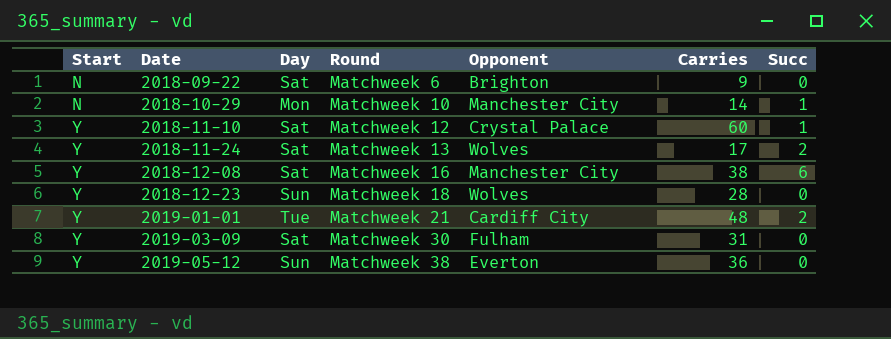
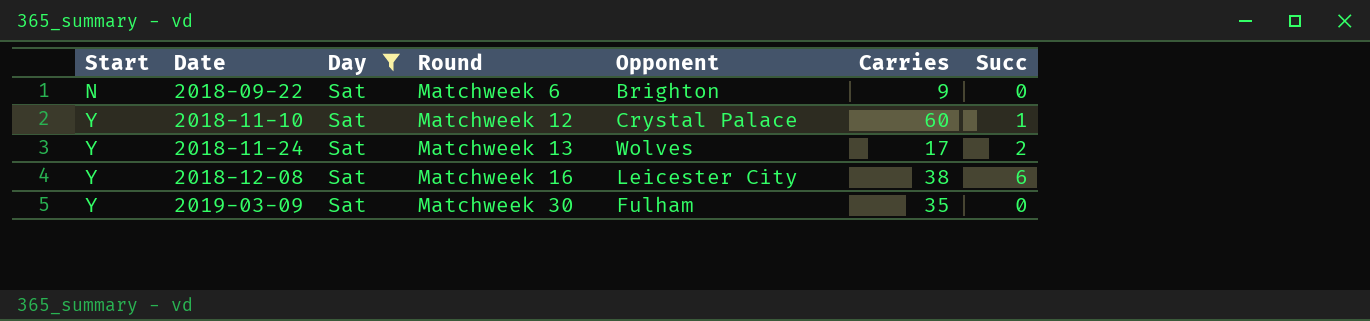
filter: none -> Day = Sat
2018-12-08 | Opponent: Manchester City -> Leicester City
2019-03-09 | Carries: 31 -> 35

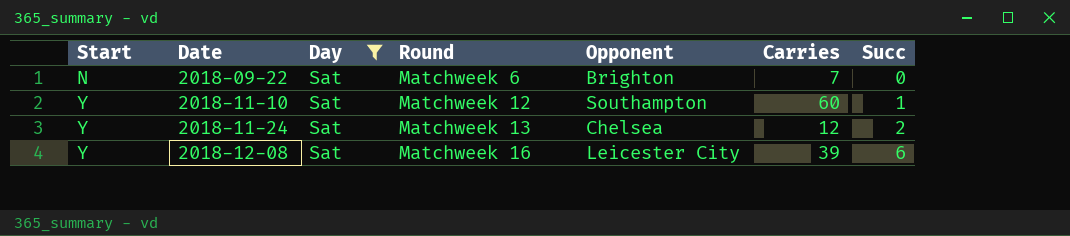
row 2019-03-09: Y | Sat | Matchweek 30 | Fulham | 35 | 0 -> none
2018-09-22 | Carries: 9 -> 7
2018-11-10 | Opponent: Crystal Palace -> Southampton
2018-11-24 | Opponent: Wolves -> Chelsea
2018-11-24 | Carries: 17 -> 12
2018-12-08 | Carries: 38 -> 39

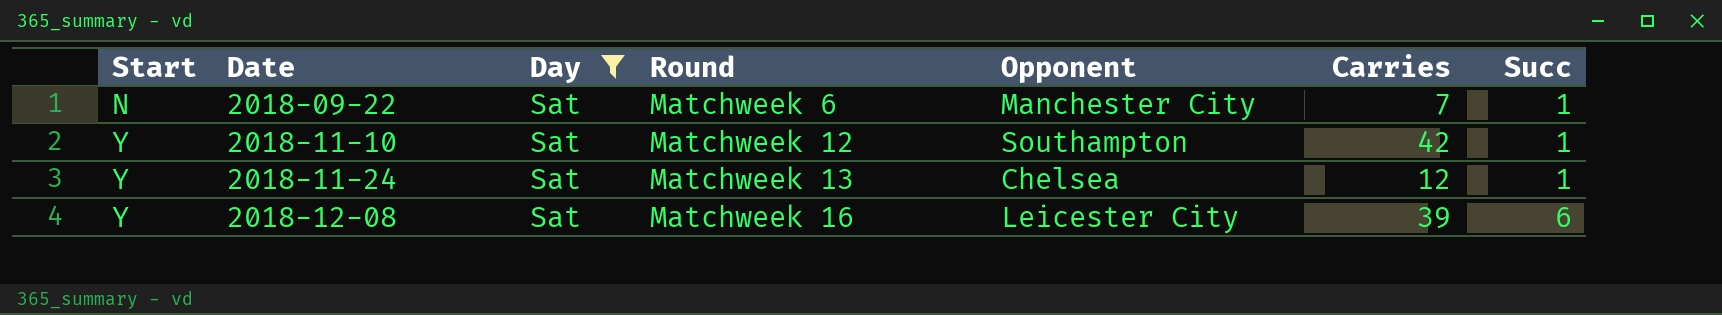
2018-09-22 | Opponent: Brighton -> Manchester City
2018-09-22 | Succ: 0 -> 1
2018-11-10 | Carries: 60 -> 42
2018-11-24 | Succ: 2 -> 1

